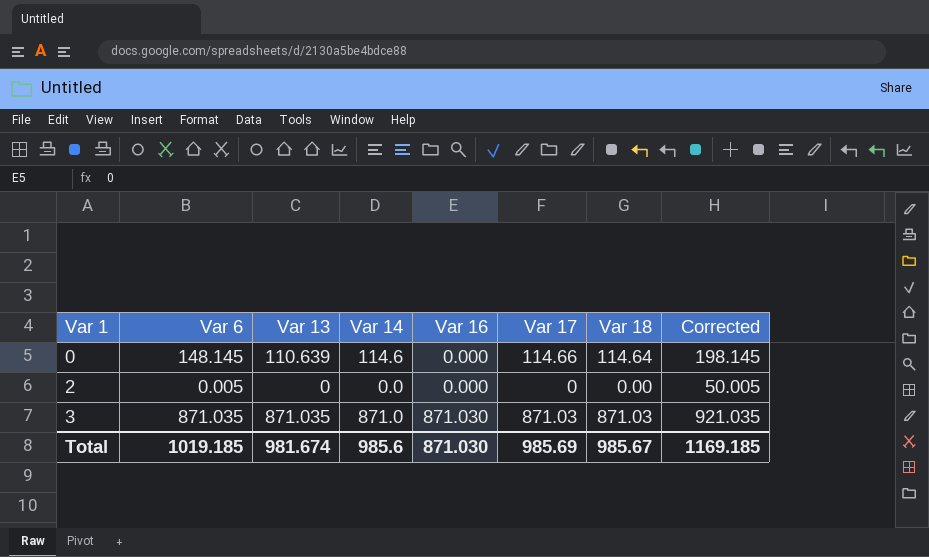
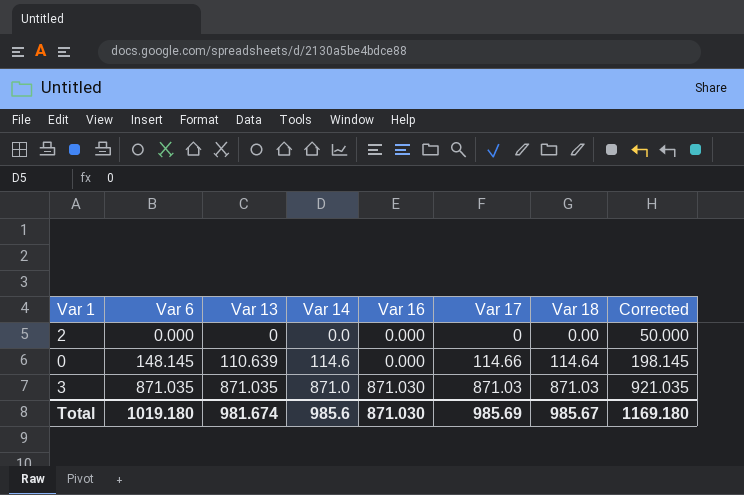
row order: Var 1 ascending -> Var 6 ascending
2 | Var 6: 0.005 -> 0.000
2 | Corrected: 50.005 -> 50.000
Total | Var 6: 1019.185 -> 1019.180
Total | Corrected: 1169.185 -> 1169.180

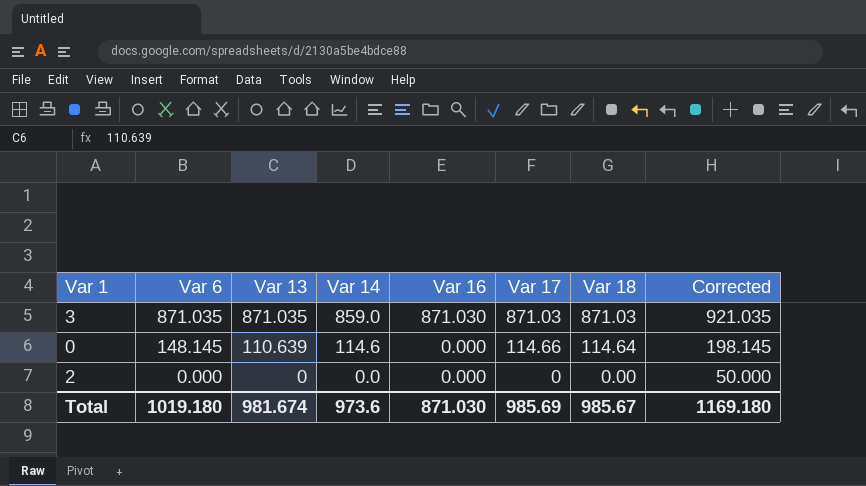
row order: Var 6 ascending -> Var 6 descending
3 | Var 14: 871.0 -> 859.0
Total | Var 14: 985.6 -> 973.6

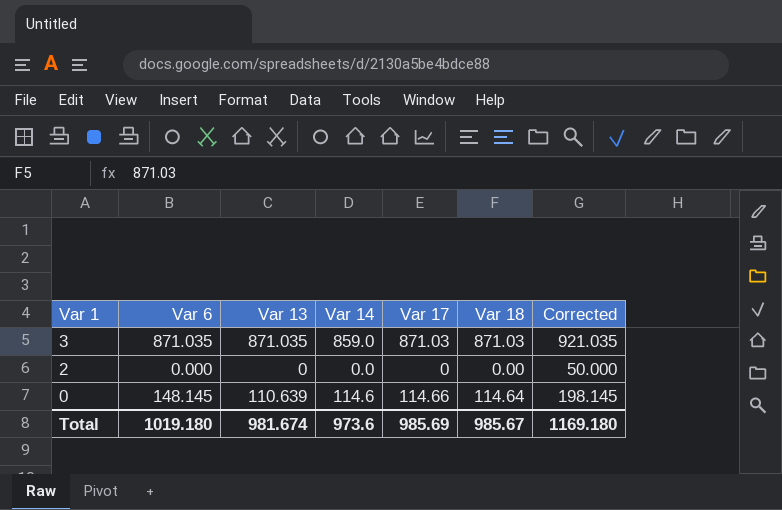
row order: Var 6 descending -> Var 1 descending
column Var 16 | position: 5 -> none

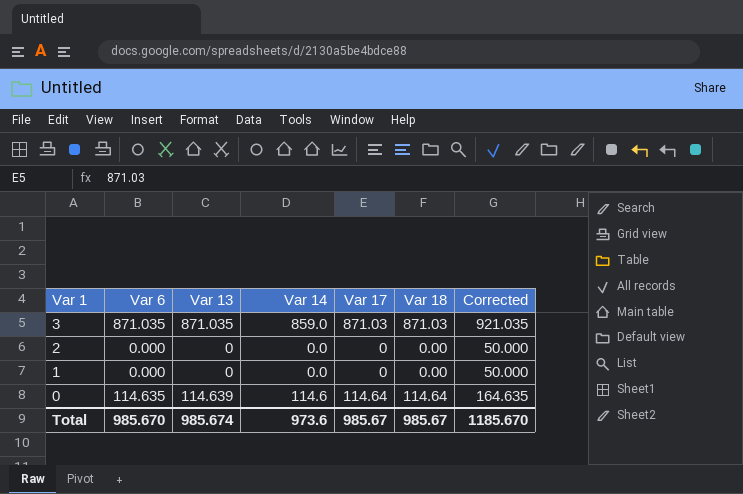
row 1: none -> 0.000 | 0 | 0.0 | 0 | 0.00 | 50.000
0 | Var 6: 148.145 -> 114.635
0 | Var 13: 110.639 -> 114.639
0 | Var 17: 114.66 -> 114.64
0 | Corrected: 198.145 -> 164.635
Total | Var 6: 1019.180 -> 985.670
Total | Var 13: 981.674 -> 985.674
Total | Var 17: 985.69 -> 985.67
Total | Corrected: 1169.180 -> 1185.670

